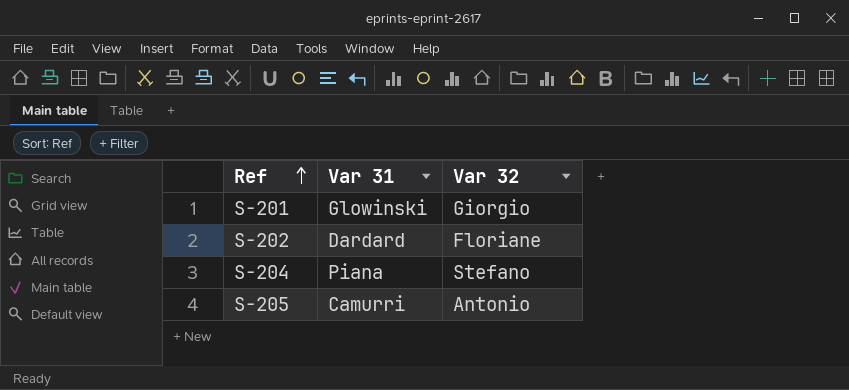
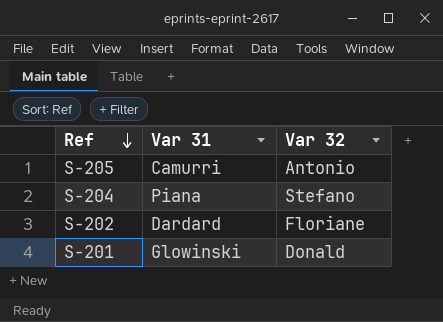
row order: Ref ascending -> Ref descending
S-201 | Var 32: Giorgio -> Donald

